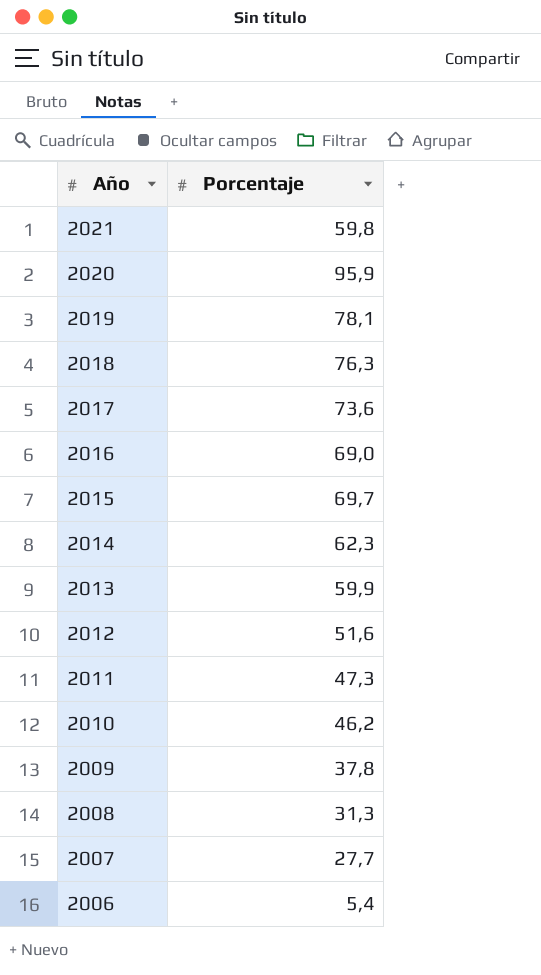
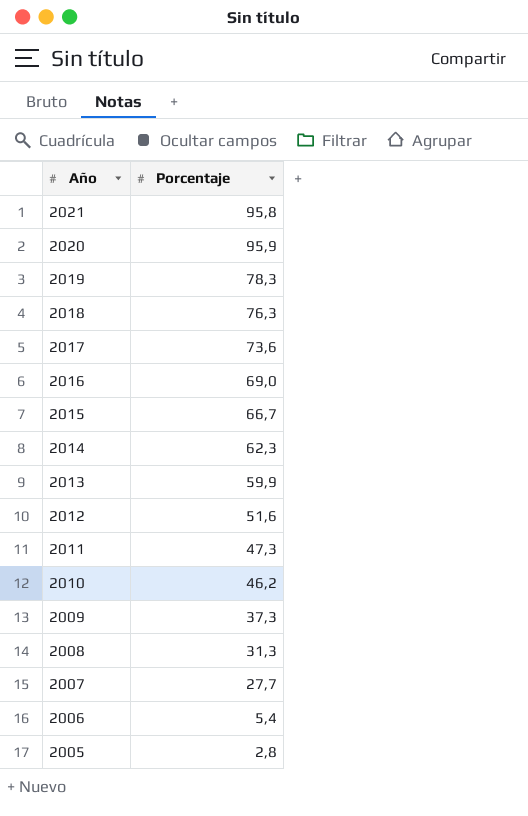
2021 | Porcentaje: 59,8 -> 95,8
2019 | Porcentaje: 78,1 -> 78,3
2015 | Porcentaje: 69,7 -> 66,7
2009 | Porcentaje: 37,8 -> 37,3
row 2005: none -> 2,8

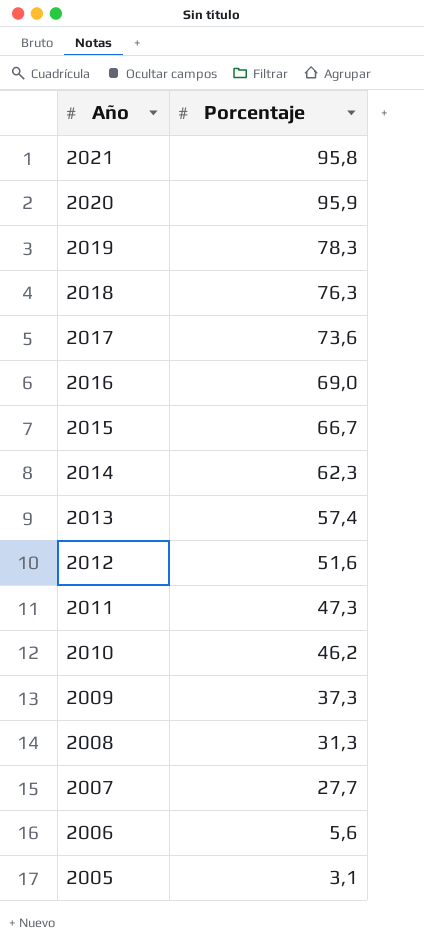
2013 | Porcentaje: 59,9 -> 57,4
2006 | Porcentaje: 5,4 -> 5,6
2005 | Porcentaje: 2,8 -> 3,1

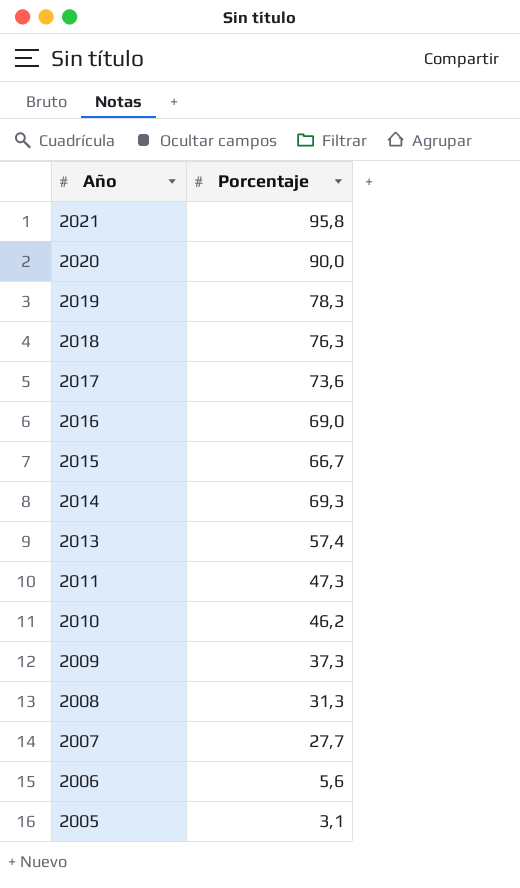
row 2012: 51,6 -> none
2020 | Porcentaje: 95,9 -> 90,0
2014 | Porcentaje: 62,3 -> 69,3

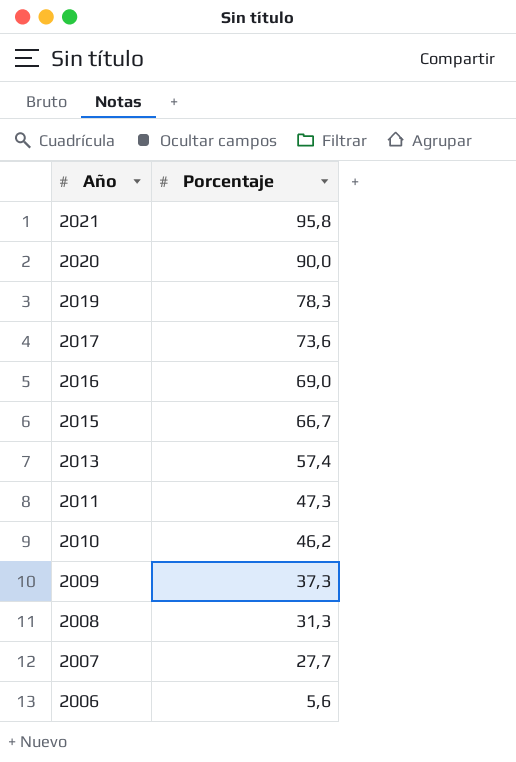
row 2018: 76,3 -> none
row 2014: 69,3 -> none
row 2005: 3,1 -> none

